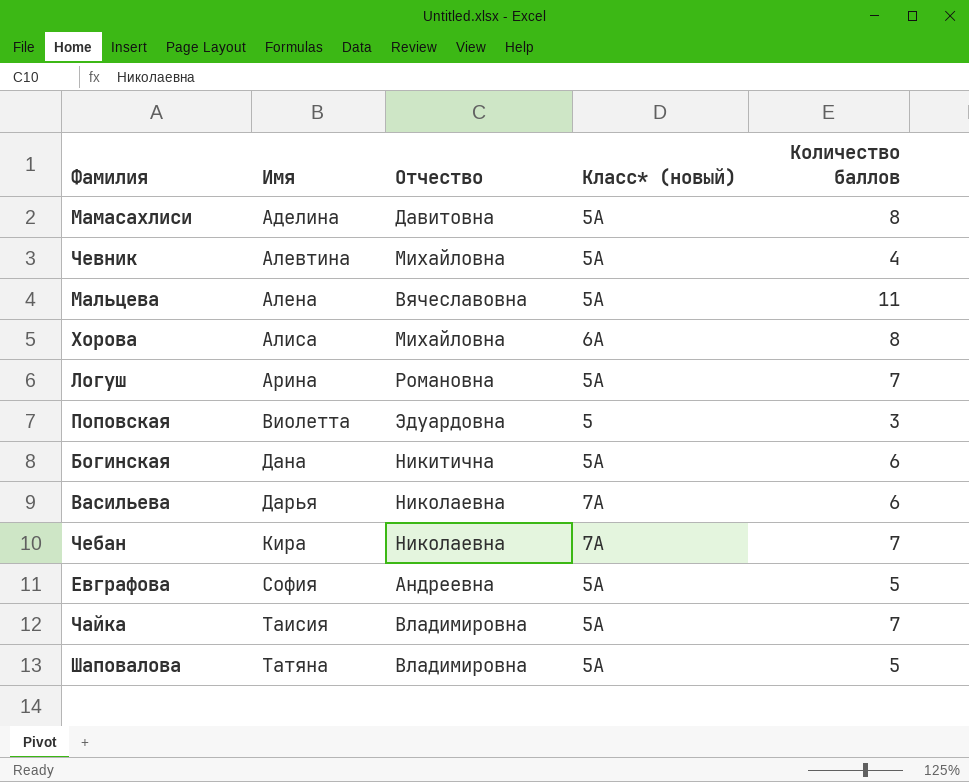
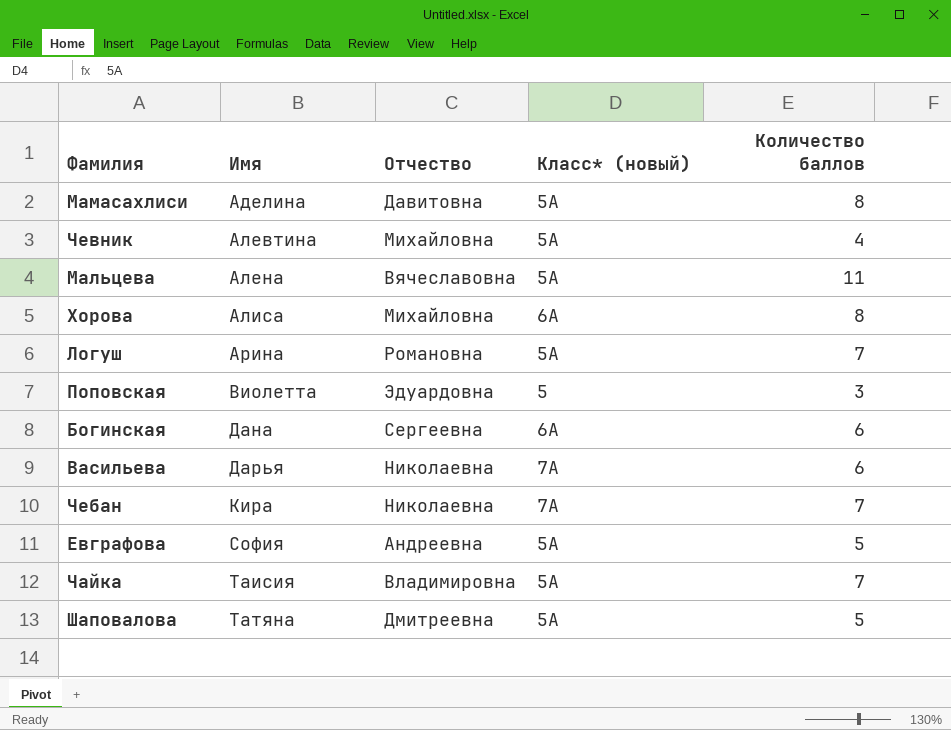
Богинская | Отчество: Никитична -> Сергеевна
Богинская | Класс* (новый): 5А -> 6А
Шаповалова | Отчество: Владимировна -> Дмитреевна

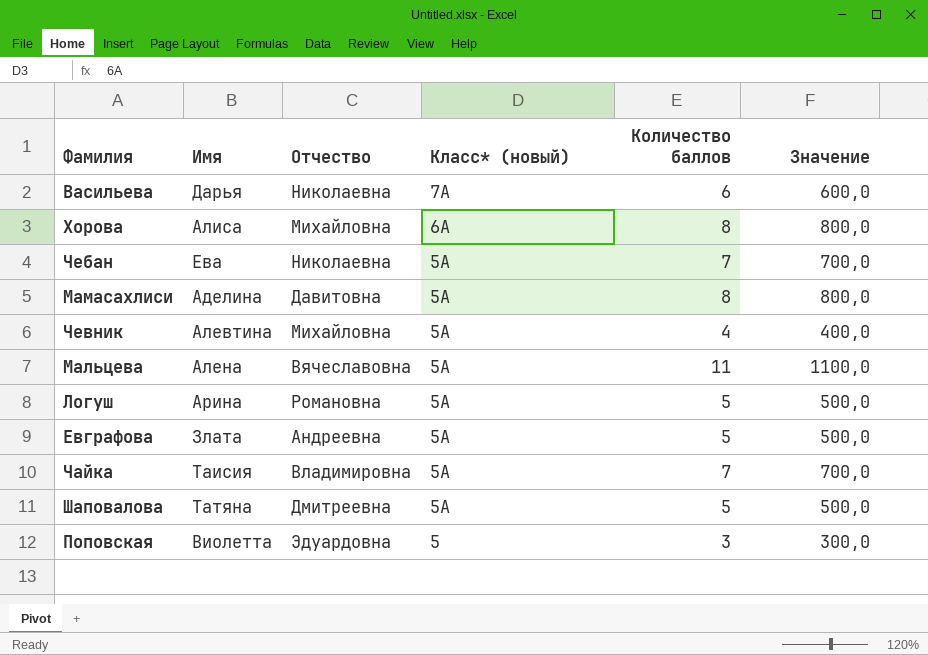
row order: Имя ascending -> Класс* (новый) descending
column Значение | formula: none -> [Количество баллов] * 100
row Богинская: Дана | Сергеевна | 6А | 6 -> none
Чебан | Имя: Кира -> Ева
Чебан | Класс* (новый): 7А -> 5А
Логуш | Количество баллов: 7 -> 5
Евграфова | Имя: София -> Злата

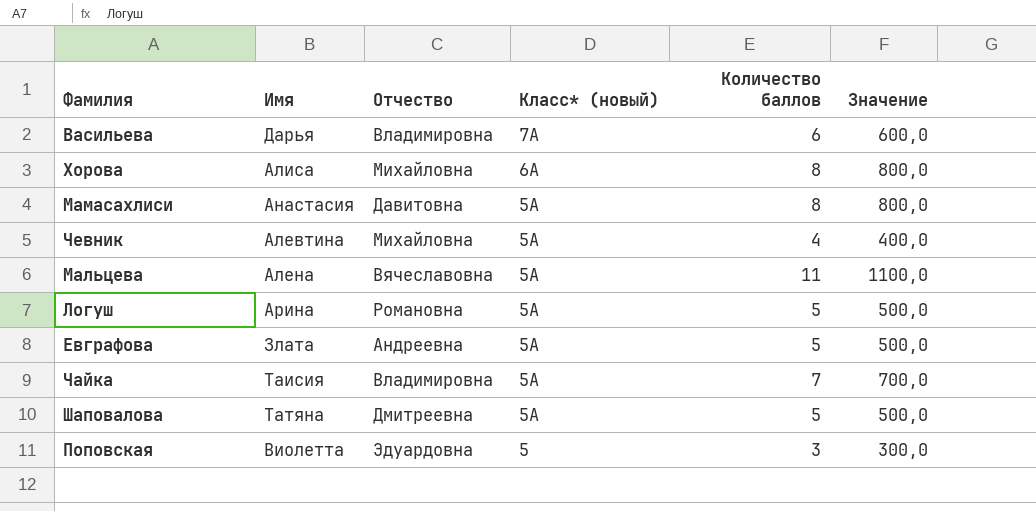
row Чебан: Ева | Николаевна | 5А | 7 | 700,0 -> none
Васильева | Отчество: Николаевна -> Владимировна
Мамасахлиси | Имя: Аделина -> Анастасия

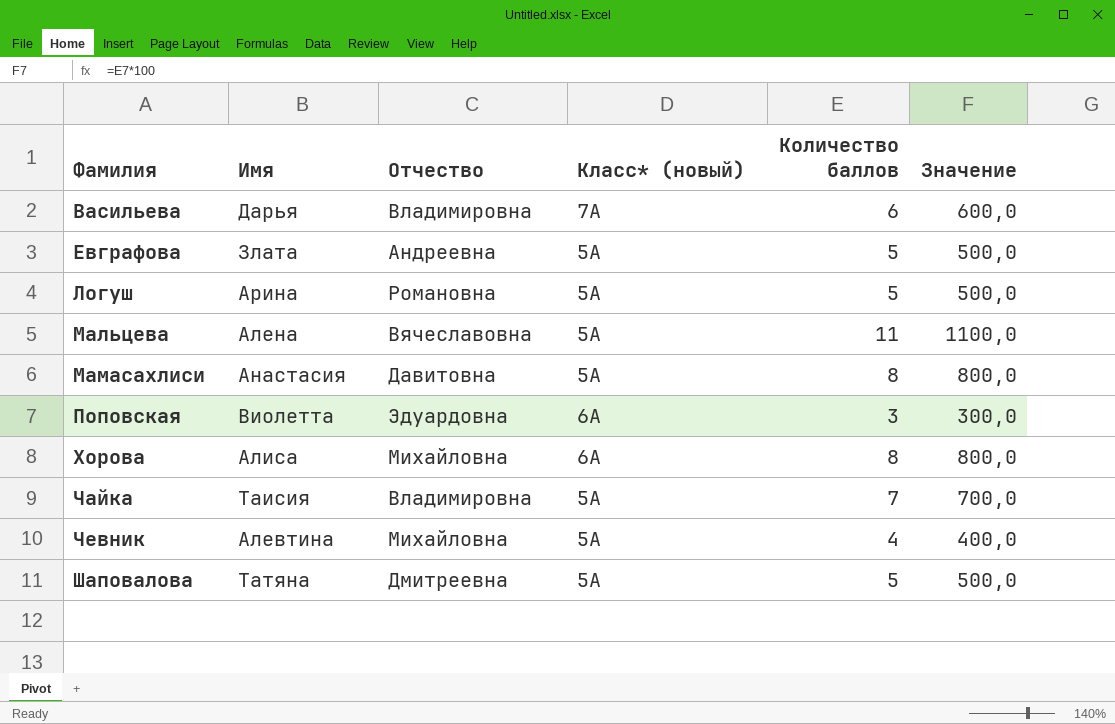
row order: Класс* (новый) descending -> Фамилия ascending
Поповская | Класс* (новый): 5 -> 6А

